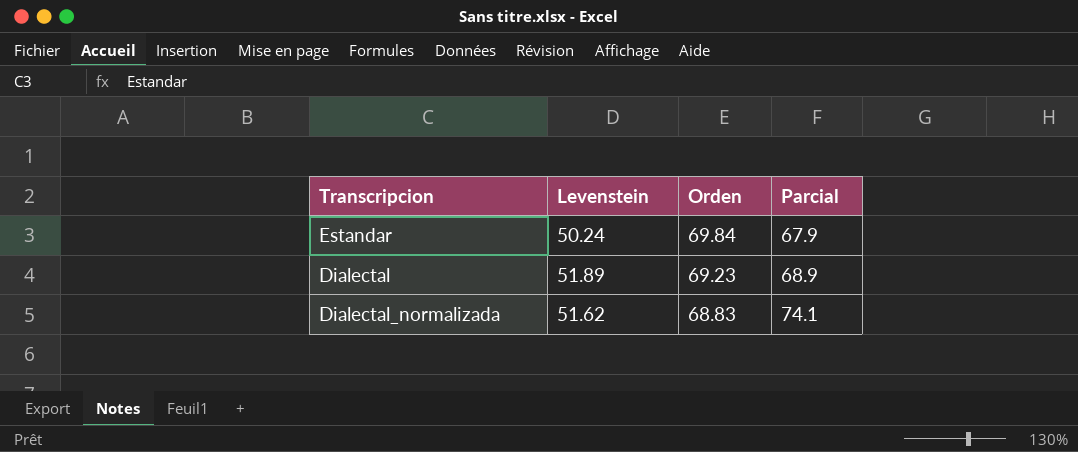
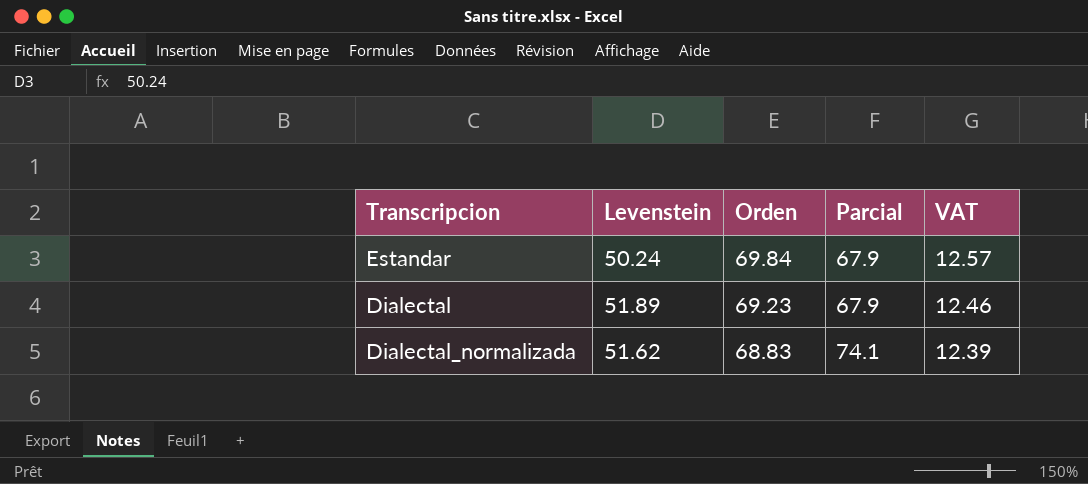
column VAT | formula: none -> [Orden] * 0.18
Dialectal | Parcial: 68.9 -> 67.9

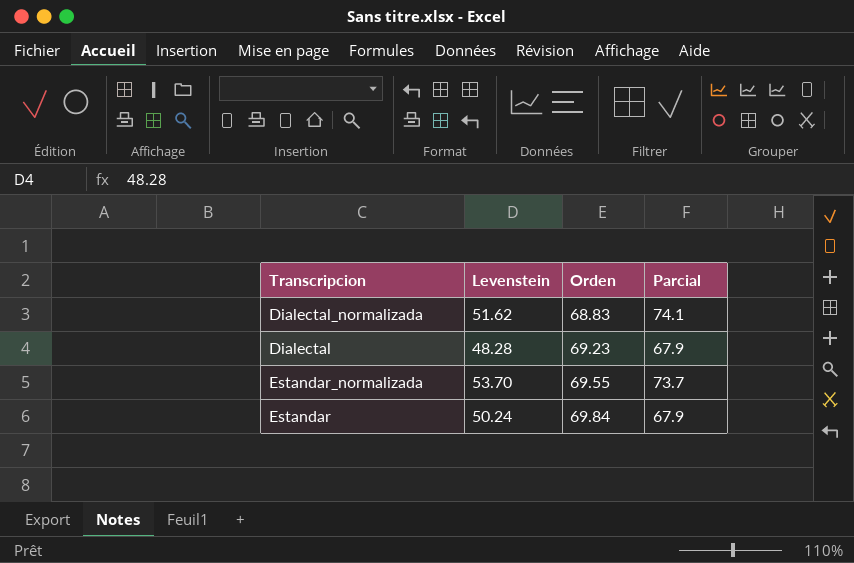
row order: Orden descending -> Orden ascending
column VAT | formula: [Orden] * 0.18 -> none
Dialectal | Levenstein: 51.89 -> 48.28
row Estandar_normalizada: none -> 53.70 | 69.55 | 73.7

